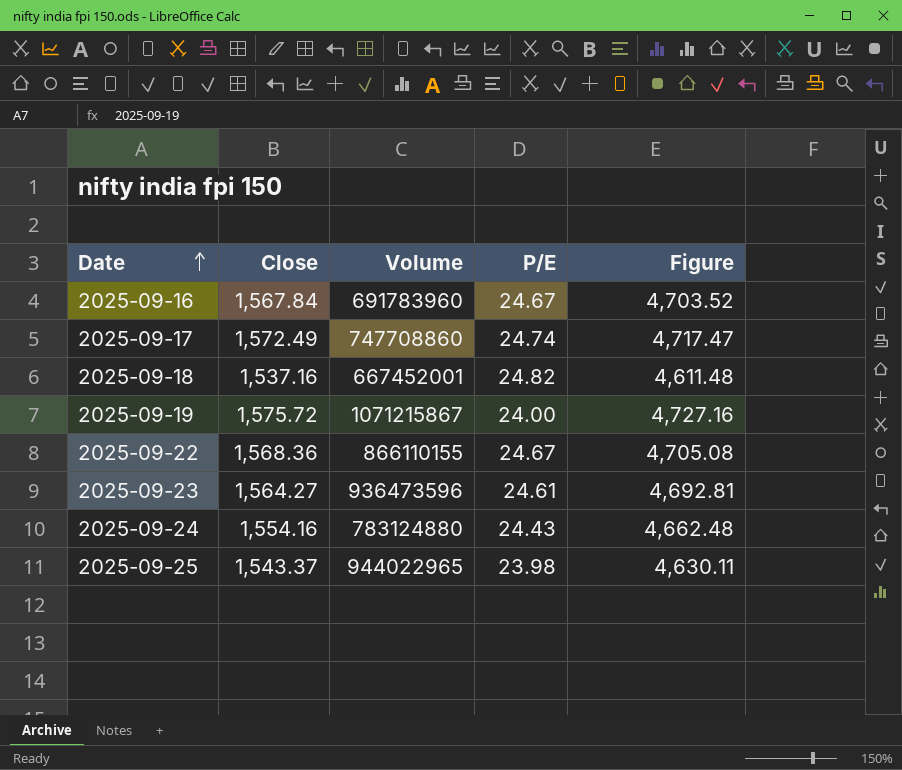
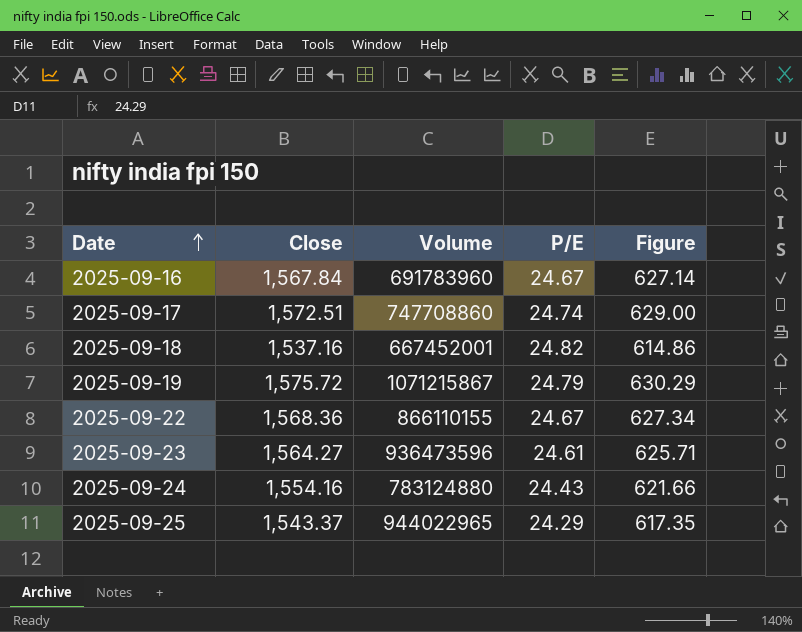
column Figure | formula: [Close] * 3 -> [Close] * 0.4
2025-09-17 | Close: 1,572.49 -> 1,572.51
2025-09-19 | P/E: 24.00 -> 24.79
2025-09-25 | P/E: 23.98 -> 24.29

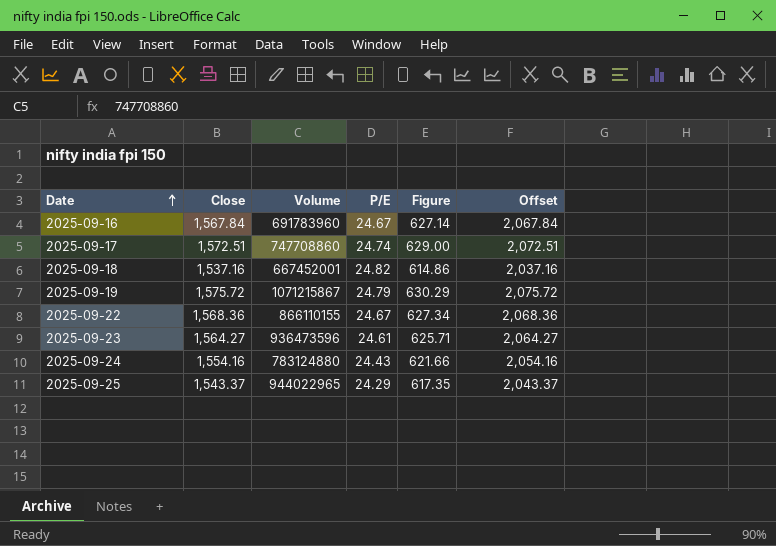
column Offset | formula: none -> [Close] + 500

